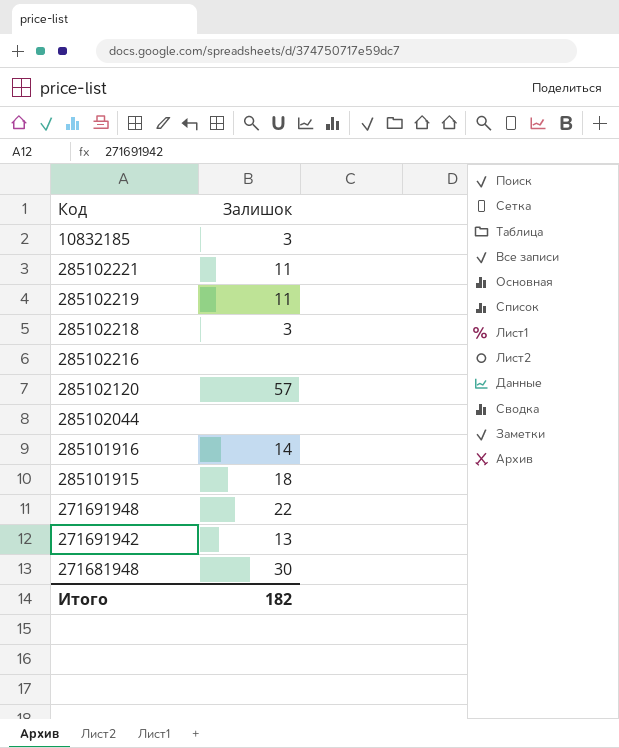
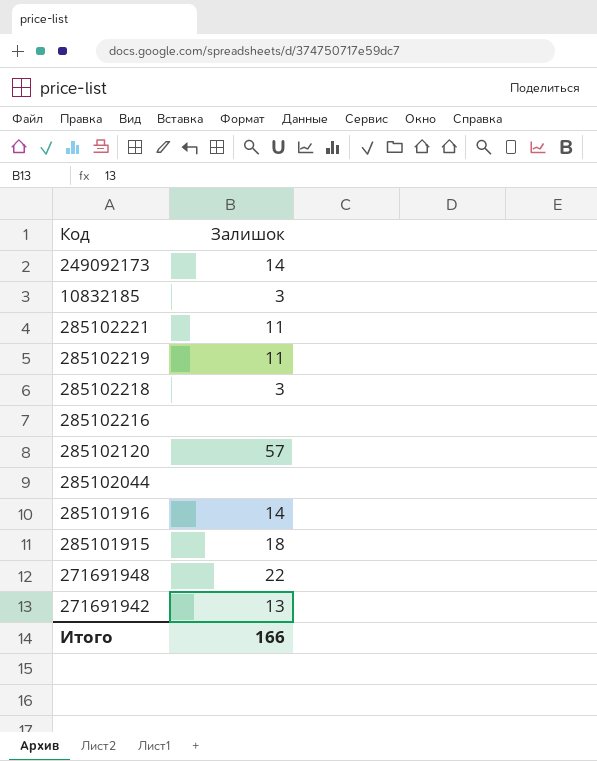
row 271681948: 30 -> none
row 249092173: none -> 14
Итого | Залишок: 182 -> 166

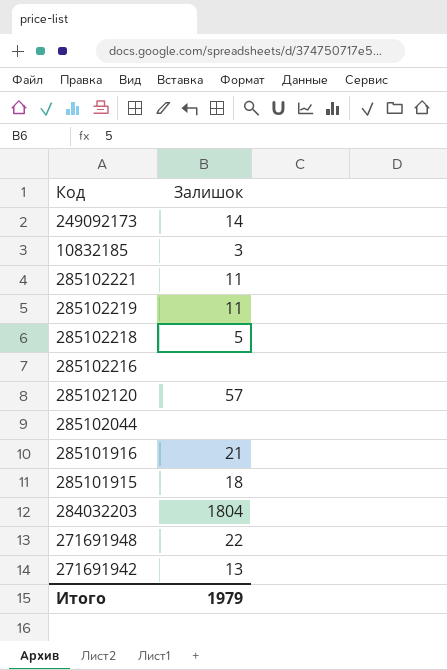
285102218 | Залишок: 3 -> 5
285101916 | Залишок: 14 -> 21
row 284032203: none -> 1804
Итого | Залишок: 166 -> 1979

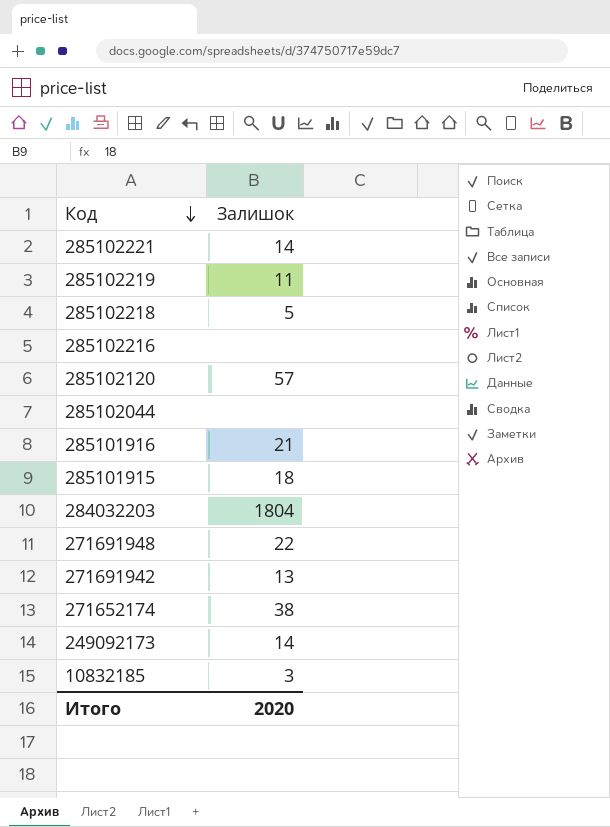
row order: none -> Код descending
285102221 | Залишок: 11 -> 14
row 271652174: none -> 38
Итого | Залишок: 1979 -> 2020

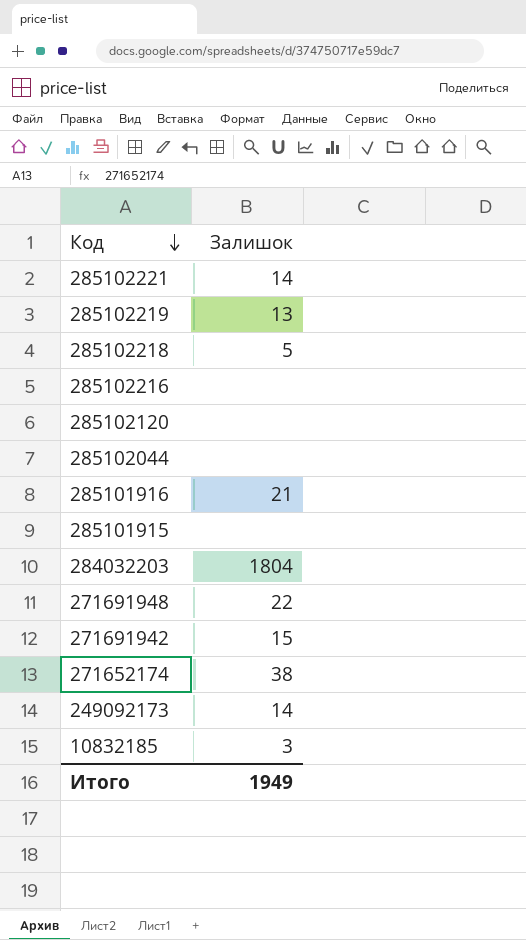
285102219 | Залишок: 11 -> 13
285102120 | Залишок: 57 -> none
285101915 | Залишок: 18 -> none
271691942 | Залишок: 13 -> 15
Итого | Залишок: 2020 -> 1949

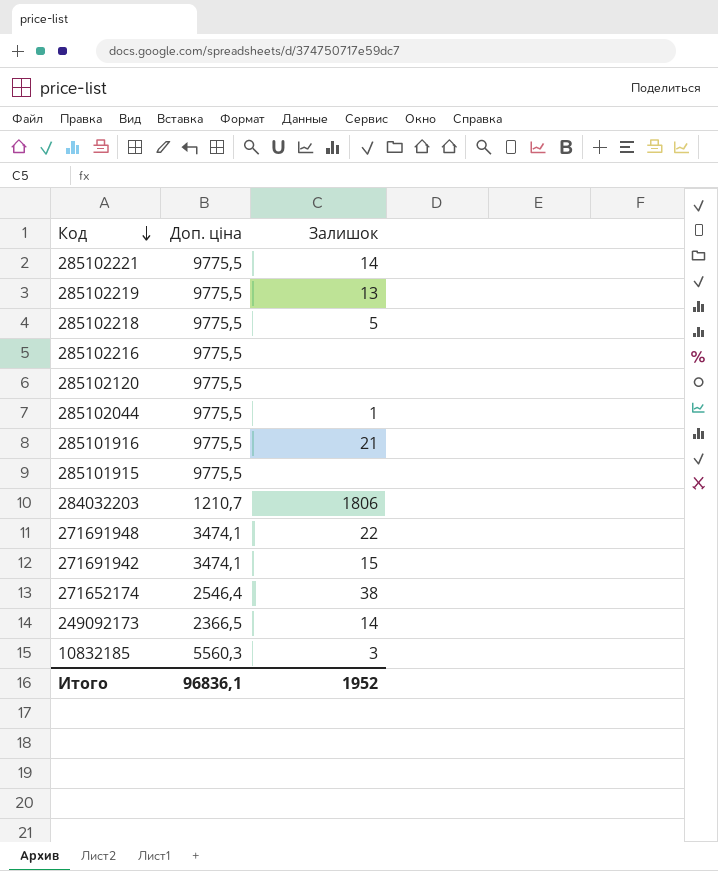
column Доп. ціна | position: none -> 2
285102044 | Залишок: none -> 1
284032203 | Залишок: 1804 -> 1806
Итого | Залишок: 1949 -> 1952

